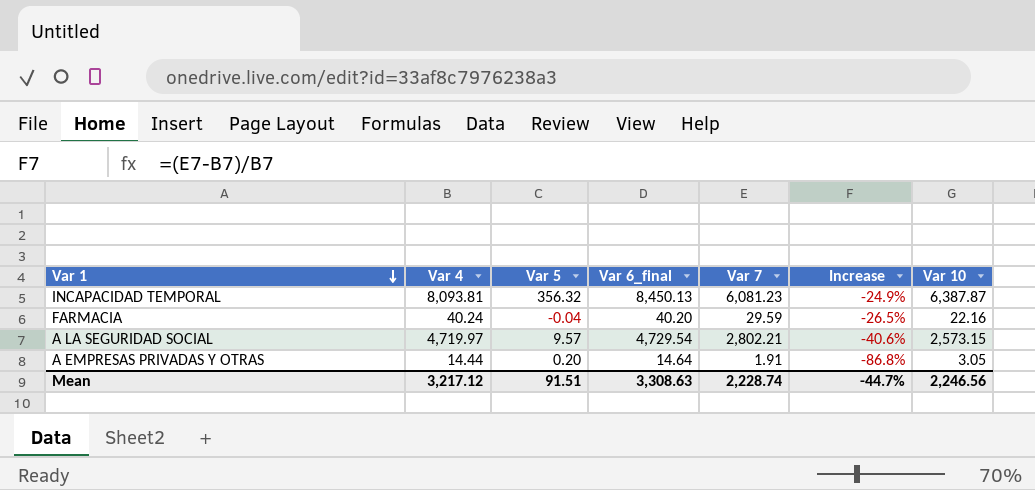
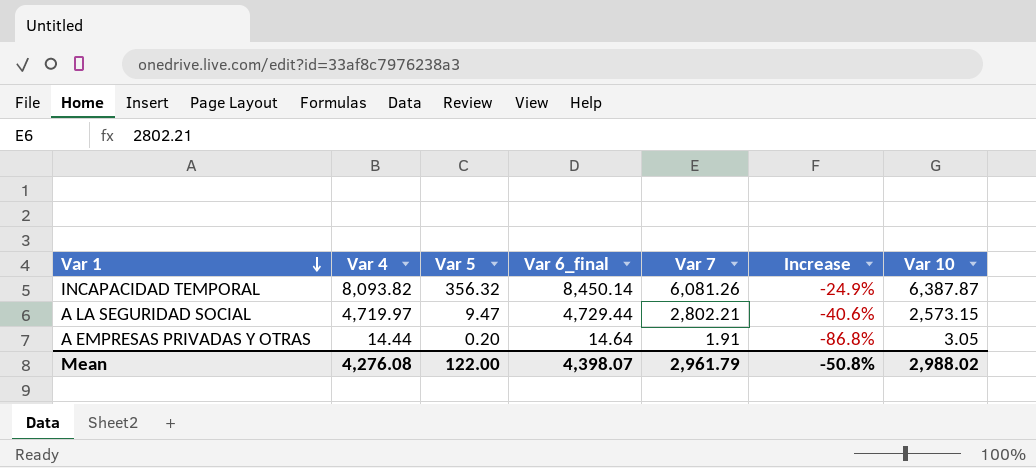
row FARMACIA: 40.24 | -0.04 | 40.20 | 29.59 | -26.5% | 22.16 -> none
INCAPACIDAD TEMPORAL | Var 4: 8,093.81 -> 8,093.82
INCAPACIDAD TEMPORAL | Var 6_final: 8,450.13 -> 8,450.14
INCAPACIDAD TEMPORAL | Var 7: 6,081.23 -> 6,081.26
A LA SEGURIDAD SOCIAL | Var 5: 9.57 -> 9.47
A LA SEGURIDAD SOCIAL | Var 6_final: 4,729.54 -> 4,729.44
Mean | Var 4: 3,217.12 -> 4,276.08
Mean | Var 5: 91.51 -> 122.00
Mean | Var 6_final: 3,308.63 -> 4,398.07
Mean | Var 7: 2,228.74 -> 2,961.79
Mean | Increase: -44.7% -> -50.8%
Mean | Var 10: 2,246.56 -> 2,988.02

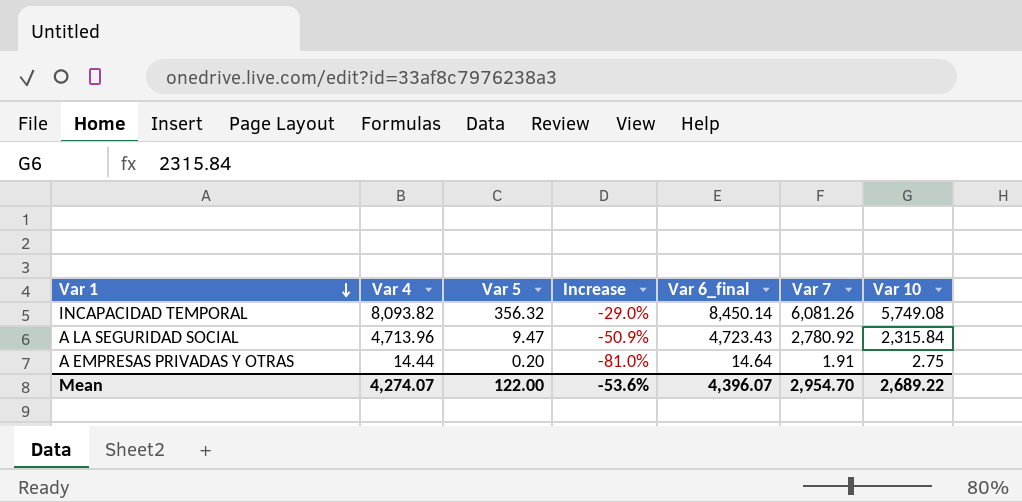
column Increase | formula: ([Var 7] - [Var 4]) / [Var 4] -> ([Var 10] - [Var 4]) / [Var 4]
column Increase | position: 6 -> 4
INCAPACIDAD TEMPORAL | Var 10: 6,387.87 -> 5,749.08
A LA SEGURIDAD SOCIAL | Var 4: 4,719.97 -> 4,713.96
A LA SEGURIDAD SOCIAL | Var 6_final: 4,729.44 -> 4,723.43
A LA SEGURIDAD SOCIAL | Var 7: 2,802.21 -> 2,780.92
A LA SEGURIDAD SOCIAL | Var 10: 2,573.15 -> 2,315.84
A EMPRESAS PRIVADAS Y OTRAS | Var 10: 3.05 -> 2.75
Mean | Var 4: 4,276.08 -> 4,274.07
Mean | Increase: -50.8% -> -53.6%
Mean | Var 6_final: 4,398.07 -> 4,396.07
Mean | Var 7: 2,961.79 -> 2,954.70
Mean | Var 10: 2,988.02 -> 2,689.22

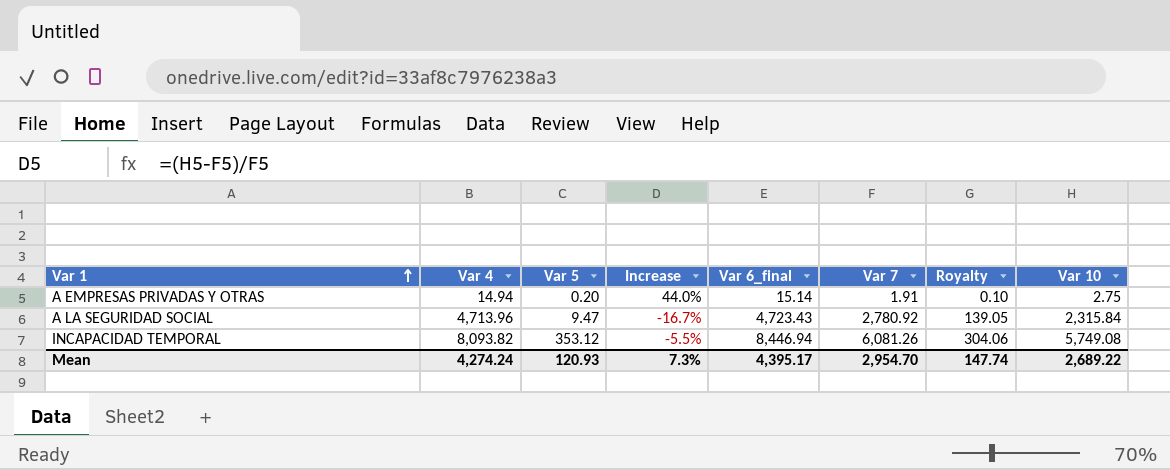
row order: Var 1 descending -> Var 1 ascending
column Increase | formula: ([Var 10] - [Var 4]) / [Var 4] -> ([Var 10] - [Var 7]) / [Var 7]
column Royalty | formula: none -> [Var 7] * 0.05
A EMPRESAS PRIVADAS Y OTRAS | Var 4: 14.44 -> 14.94
A EMPRESAS PRIVADAS Y OTRAS | Var 6_final: 14.64 -> 15.14
INCAPACIDAD TEMPORAL | Var 5: 356.32 -> 353.12
INCAPACIDAD TEMPORAL | Var 6_final: 8,450.14 -> 8,446.94
Mean | Var 4: 4,274.07 -> 4,274.24
Mean | Var 5: 122.00 -> 120.93
Mean | Increase: -53.6% -> 7.3%
Mean | Var 6_final: 4,396.07 -> 4,395.17

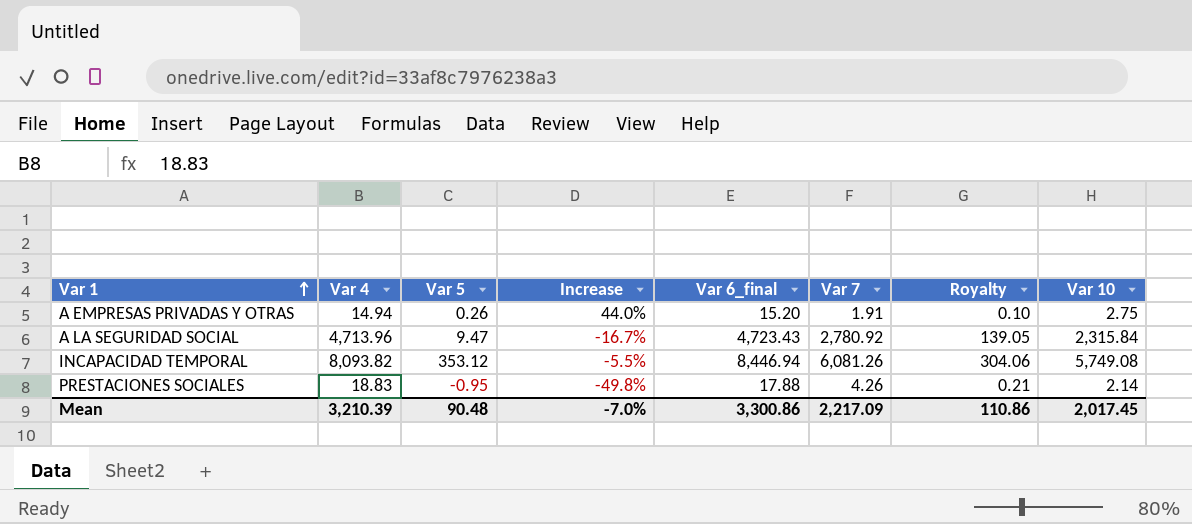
A EMPRESAS PRIVADAS Y OTRAS | Var 5: 0.20 -> 0.26
A EMPRESAS PRIVADAS Y OTRAS | Var 6_final: 15.14 -> 15.20
row PRESTACIONES SOCIALES: none -> 18.83 | -0.95 | -49.8% | 17.88 | 4.26 | 0.21 | 2.14
Mean | Var 4: 4,274.24 -> 3,210.39
Mean | Var 5: 120.93 -> 90.48
Mean | Increase: 7.3% -> -7.0%
Mean | Var 6_final: 4,395.17 -> 3,300.86
Mean | Var 7: 2,954.70 -> 2,217.09
Mean | Royalty: 147.74 -> 110.86
Mean | Var 10: 2,689.22 -> 2,017.45

